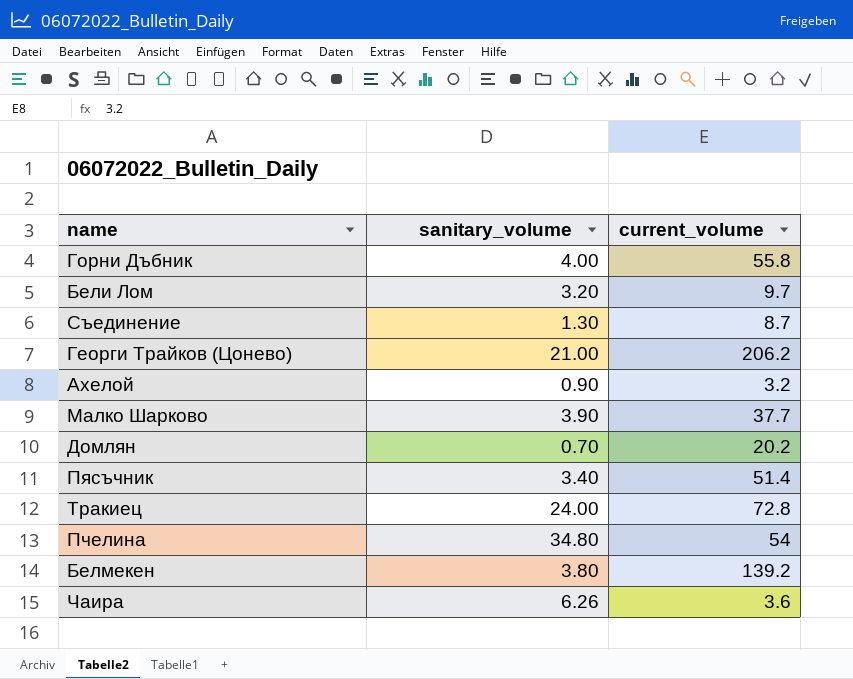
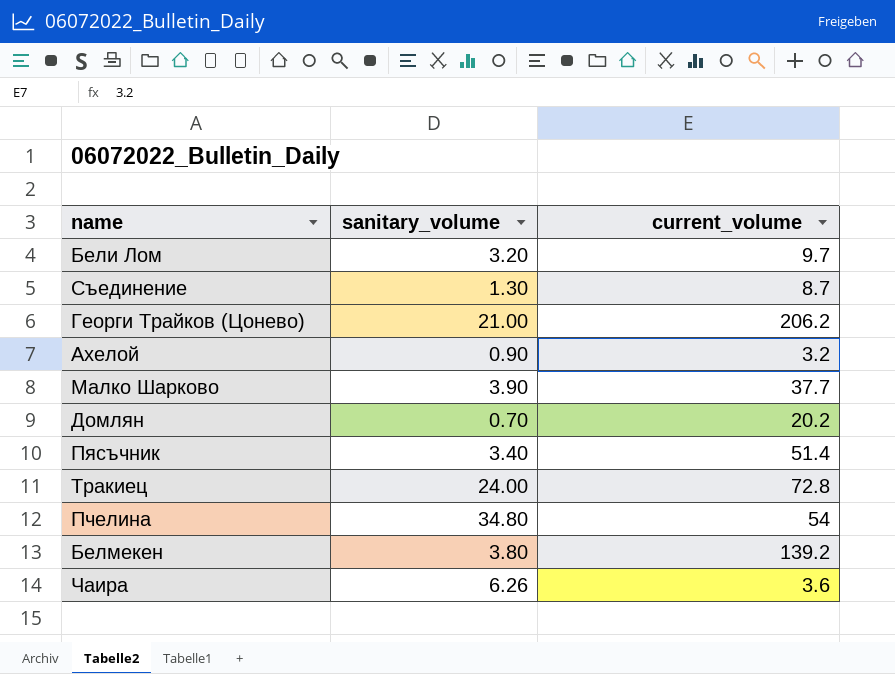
row Горни Дъбник: 4.00 | 55.8 -> none

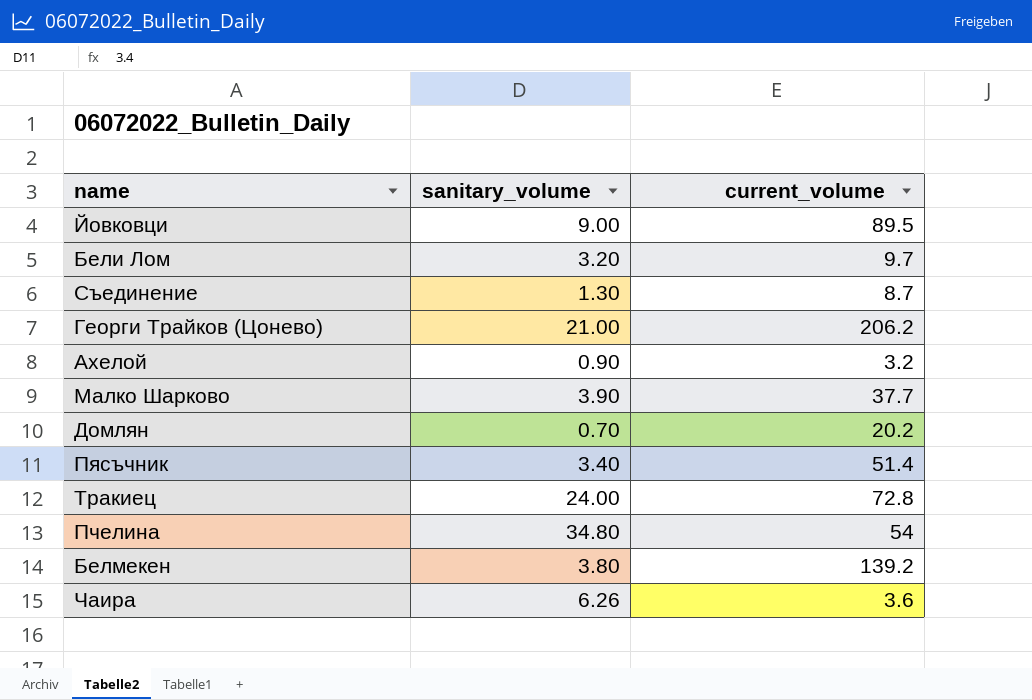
row Йовковци: none -> 9.00 | 89.5

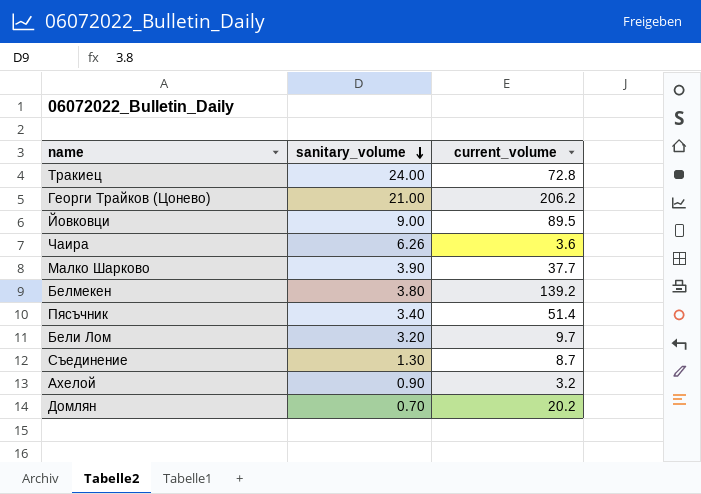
row order: none -> sanitary_volume descending
row Пчелина: 34.80 | 54 -> none

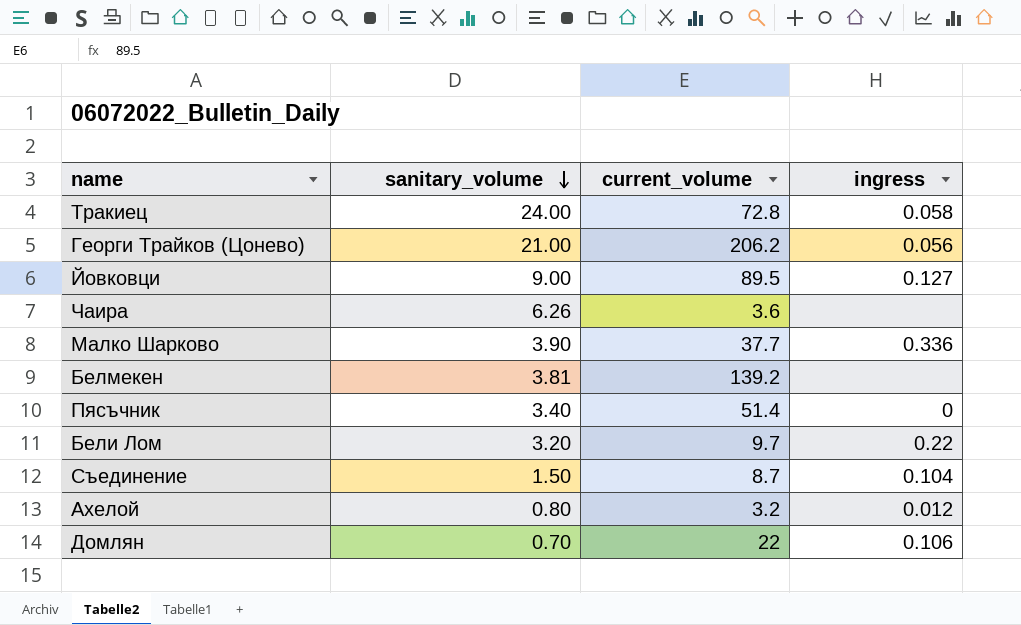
column ingress | position: none -> 4
Белмекен | sanitary_volume: 3.80 -> 3.81
Съединение | sanitary_volume: 1.30 -> 1.50
Ахелой | sanitary_volume: 0.90 -> 0.80
Домлян | current_volume: 20.2 -> 22

